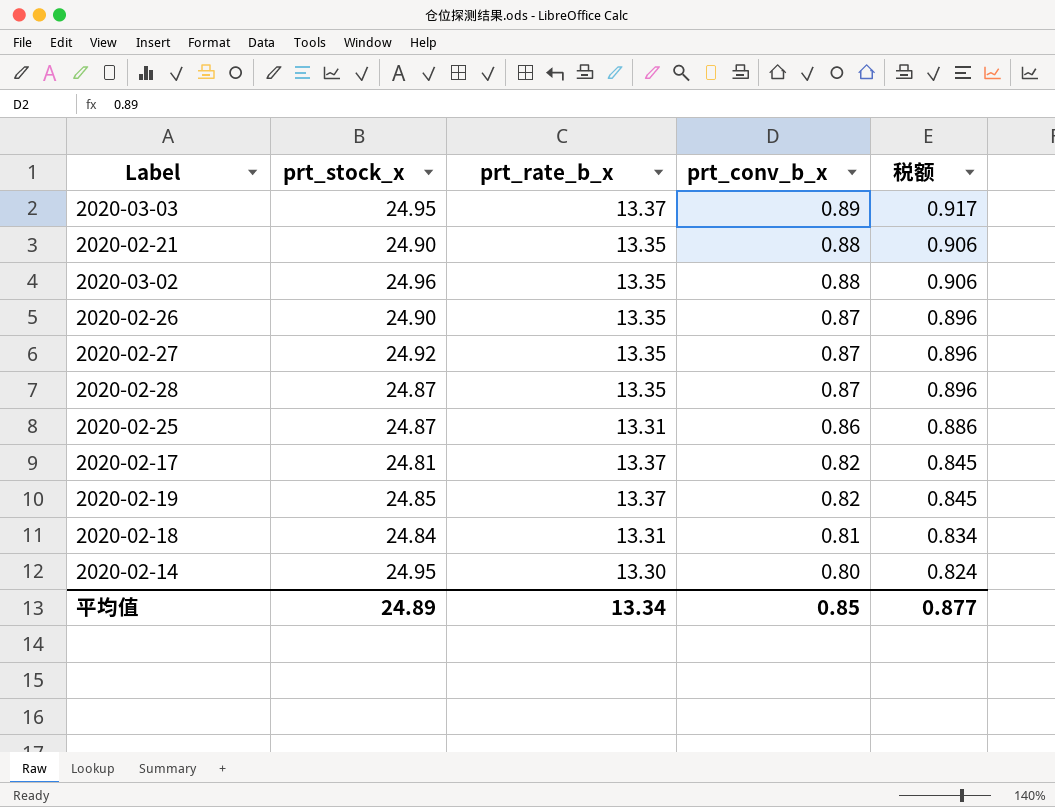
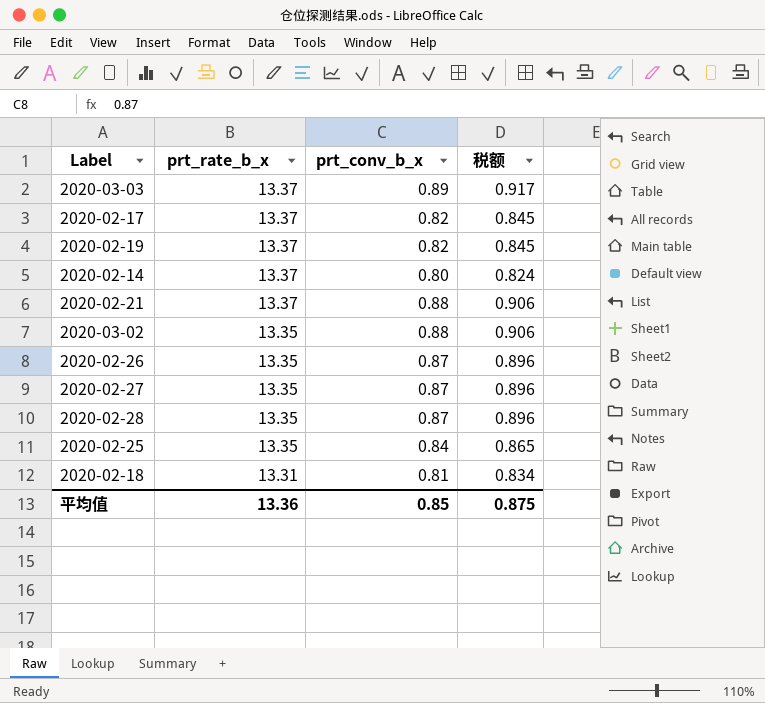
row order: prt_conv_b_x descending -> prt_rate_b_x descending
column prt_stock_x | position: 2 -> none
2020-02-14 | prt_rate_b_x: 13.30 -> 13.37
2020-02-21 | prt_rate_b_x: 13.35 -> 13.37
2020-02-25 | prt_rate_b_x: 13.31 -> 13.35
2020-02-25 | prt_conv_b_x: 0.86 -> 0.84
2020-02-25 | 税额: 0.886 -> 0.865
平均值 | prt_rate_b_x: 13.34 -> 13.36
平均值 | 税额: 0.877 -> 0.875

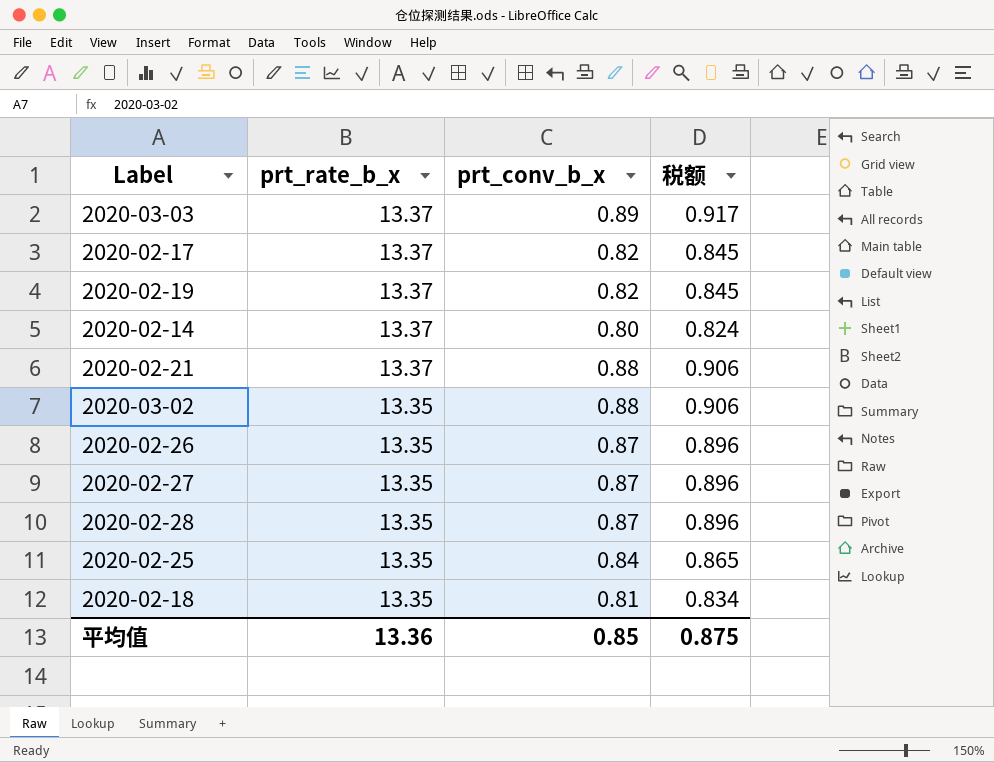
2020-02-18 | prt_rate_b_x: 13.31 -> 13.35

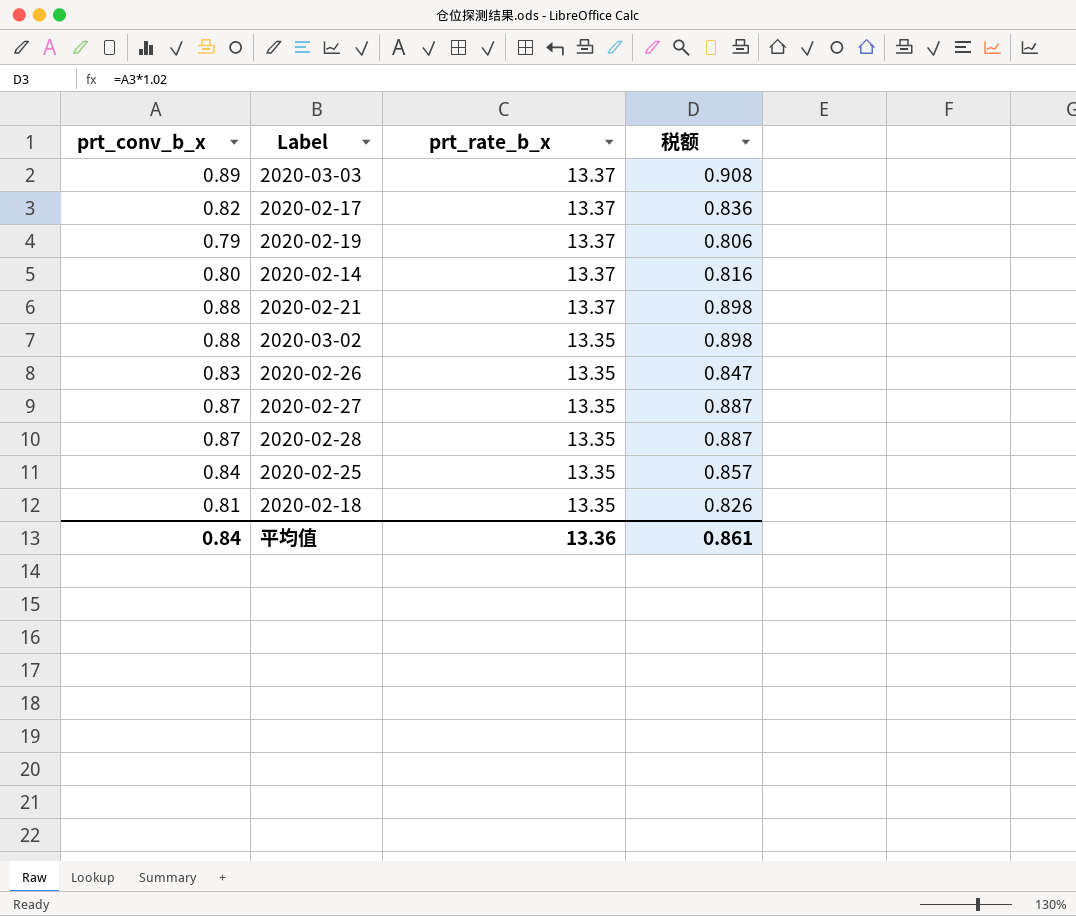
column prt_conv_b_x | position: 3 -> 1
column 税额 | formula: [prt_conv_b_x] * 1.03 -> [prt_conv_b_x] * 1.02
2020-02-19 | prt_conv_b_x: 0.82 -> 0.79
2020-02-26 | prt_conv_b_x: 0.87 -> 0.83
平均值 | prt_conv_b_x: 0.85 -> 0.84
平均值 | 税额: 0.875 -> 0.861

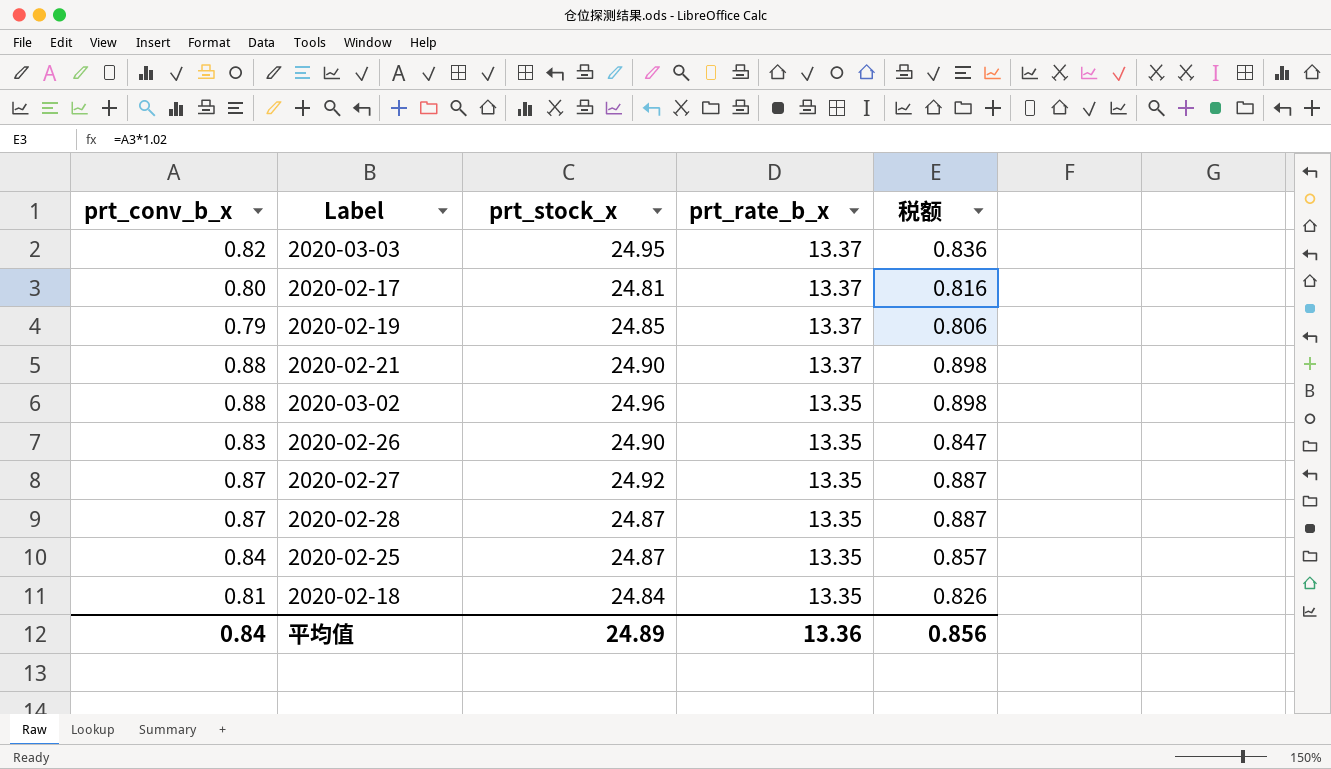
column prt_stock_x | position: none -> 3
row 2020-02-14: 0.80 | 13.37 | 0.816 -> none
2020-03-03 | prt_conv_b_x: 0.89 -> 0.82
2020-03-03 | 税额: 0.908 -> 0.836
2020-02-17 | prt_conv_b_x: 0.82 -> 0.80
2020-02-17 | 税额: 0.836 -> 0.816
平均值 | 税额: 0.861 -> 0.856

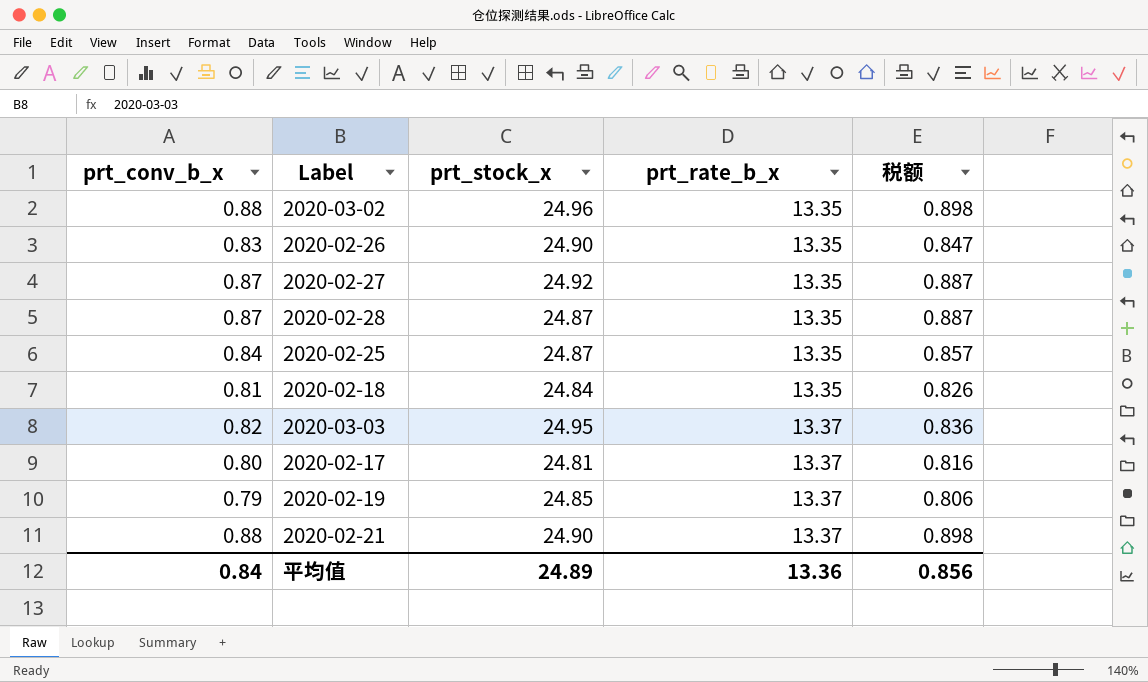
row order: prt_rate_b_x descending -> prt_rate_b_x ascending

